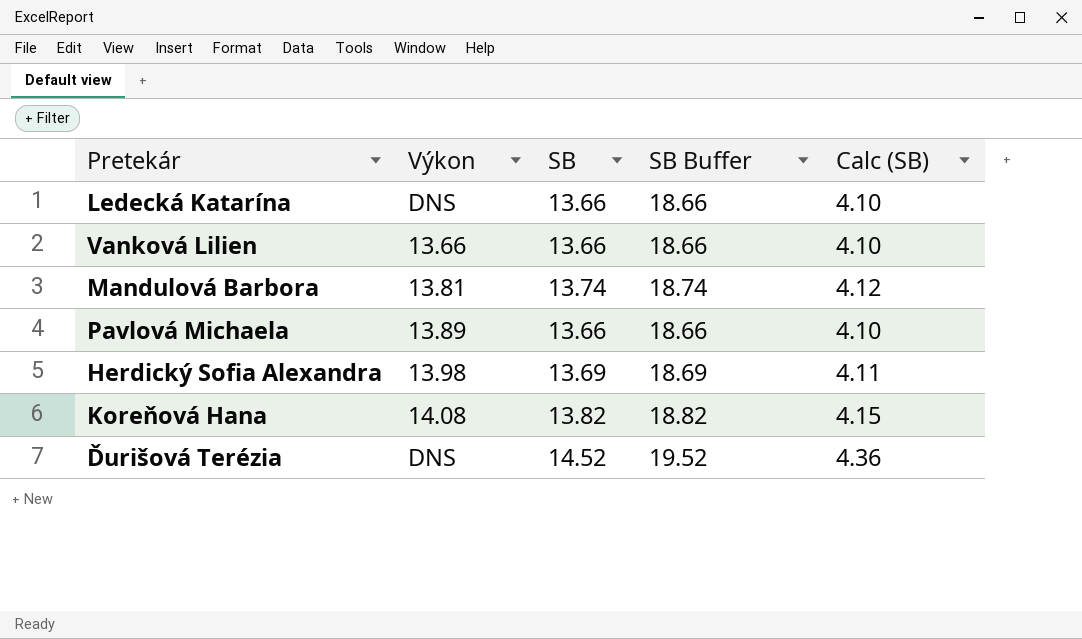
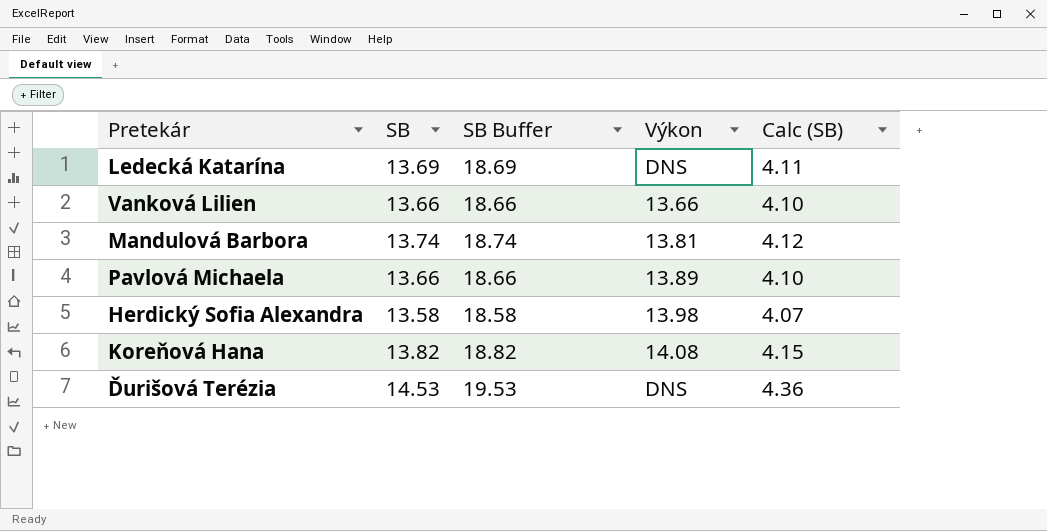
column Výkon | position: 2 -> 4
Ledecká Katarína | SB: 13.66 -> 13.69
Ledecká Katarína | SB Buffer: 18.66 -> 18.69
Ledecká Katarína | Calc (SB): 4.10 -> 4.11
Herdický Sofia Alexandra | SB: 13.69 -> 13.58
Herdický Sofia Alexandra | SB Buffer: 18.69 -> 18.58
Herdický Sofia Alexandra | Calc (SB): 4.11 -> 4.07
Ďurišová Terézia | SB: 14.52 -> 14.53
Ďurišová Terézia | SB Buffer: 19.52 -> 19.53

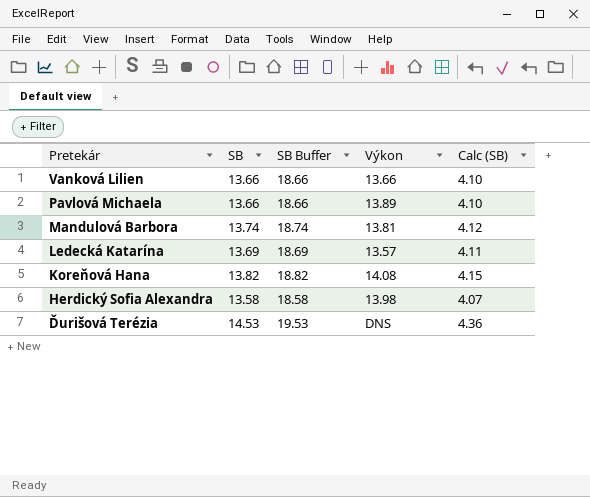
row order: none -> Pretekár descending
Ledecká Katarína | Výkon: DNS -> 13.57

